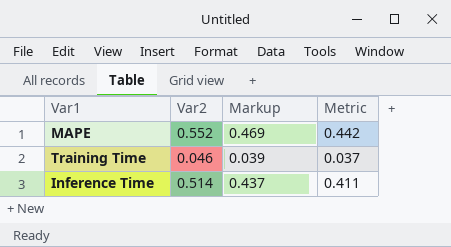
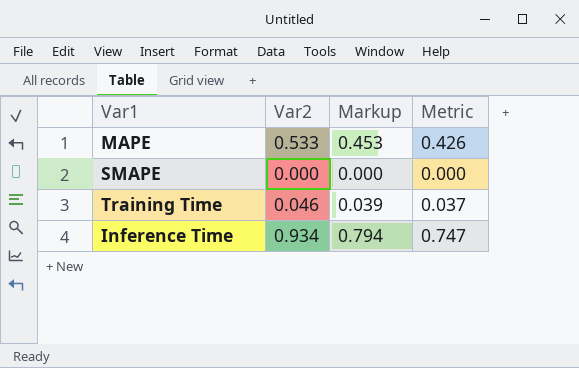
MAPE | Var2: 0.552 -> 0.533
MAPE | Markup: 0.469 -> 0.453
MAPE | Metric: 0.442 -> 0.426
row SMAPE: none -> 0.000 | 0.000 | 0.000
Inference Time | Var2: 0.514 -> 0.934
Inference Time | Markup: 0.437 -> 0.794
Inference Time | Metric: 0.411 -> 0.747

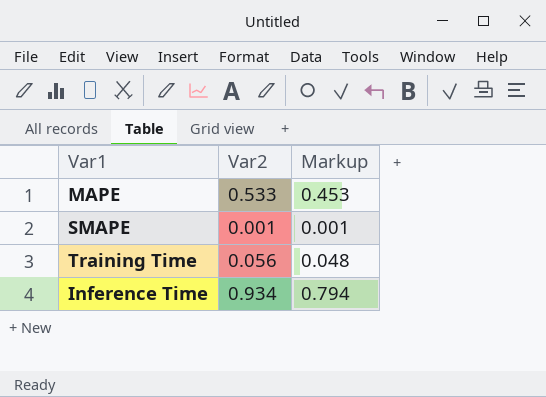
column Metric | formula: [Var2] * 0.8 -> none
SMAPE | Var2: 0.000 -> 0.001
SMAPE | Markup: 0.000 -> 0.001
Training Time | Var2: 0.046 -> 0.056
Training Time | Markup: 0.039 -> 0.048

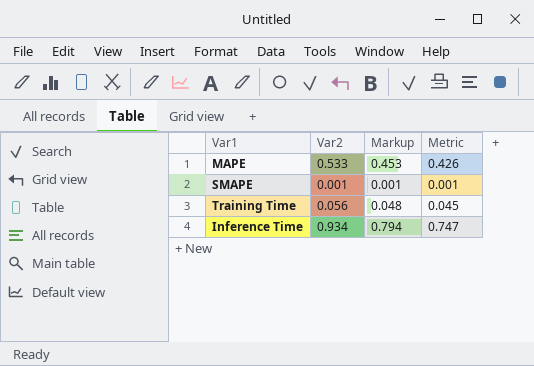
column Metric | formula: none -> [Var2] * 0.8

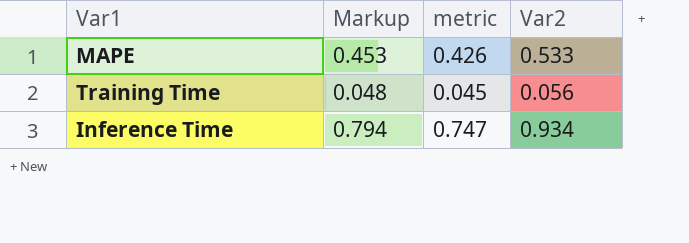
column name: Metric -> metric
column Var2 | position: 2 -> 4
row SMAPE: 0.001 | 0.001 | 0.001 -> none

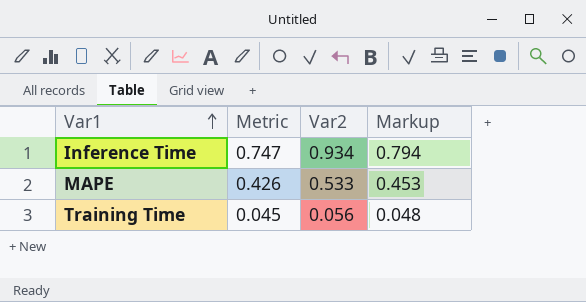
row order: none -> Var1 ascending
column name: metric -> Metric
column Markup | position: 2 -> 4

